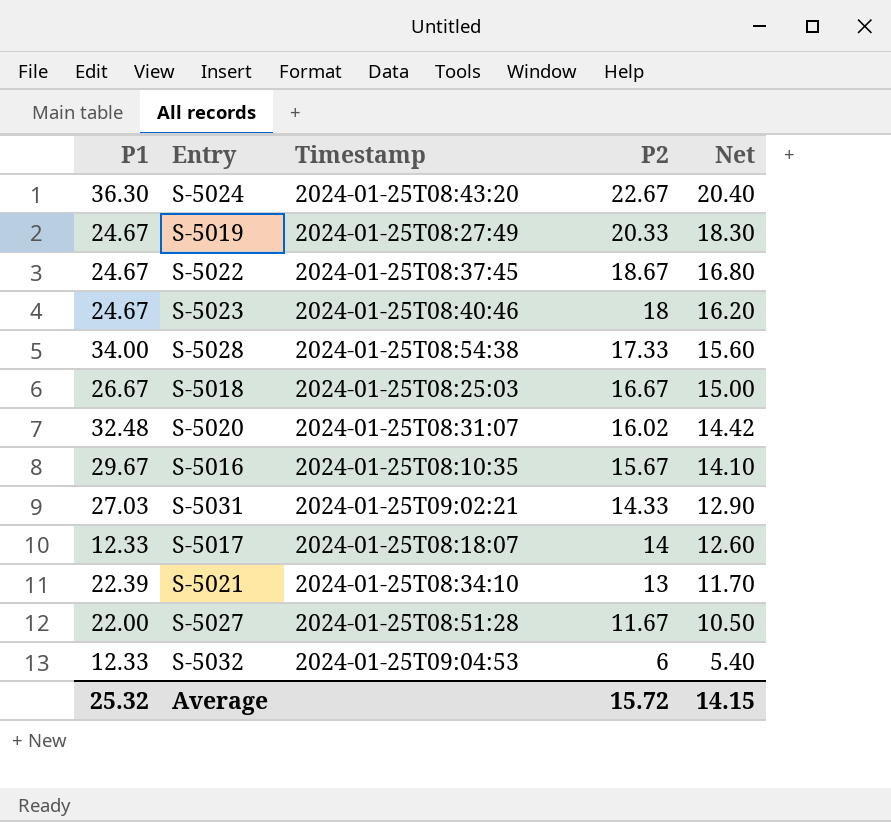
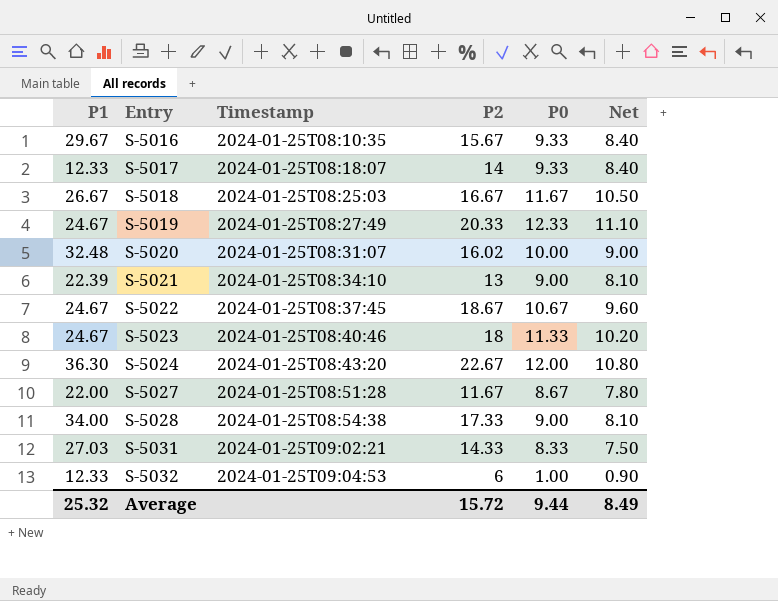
row order: P2 descending -> Entry ascending
column P0 | position: none -> 5
column Net | formula: [P2] * 0.9 -> [P0] * 0.9
Average | Net: 14.15 -> 8.49

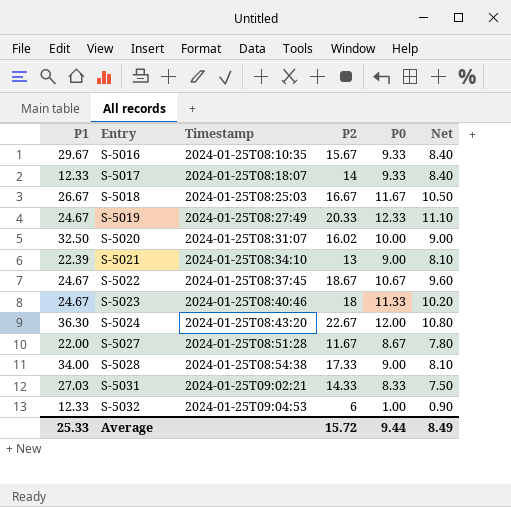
S-5020 | P1: 32.48 -> 32.50
Average | P1: 25.32 -> 25.33

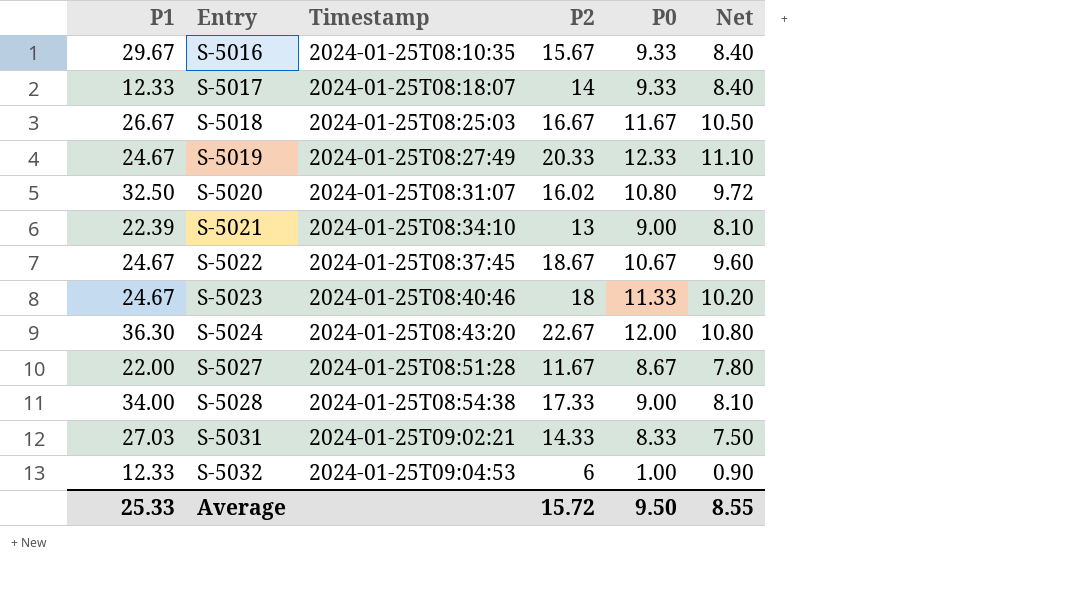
S-5020 | P0: 10.00 -> 10.80
S-5020 | Net: 9.00 -> 9.72
Average | P0: 9.44 -> 9.50
Average | Net: 8.49 -> 8.55

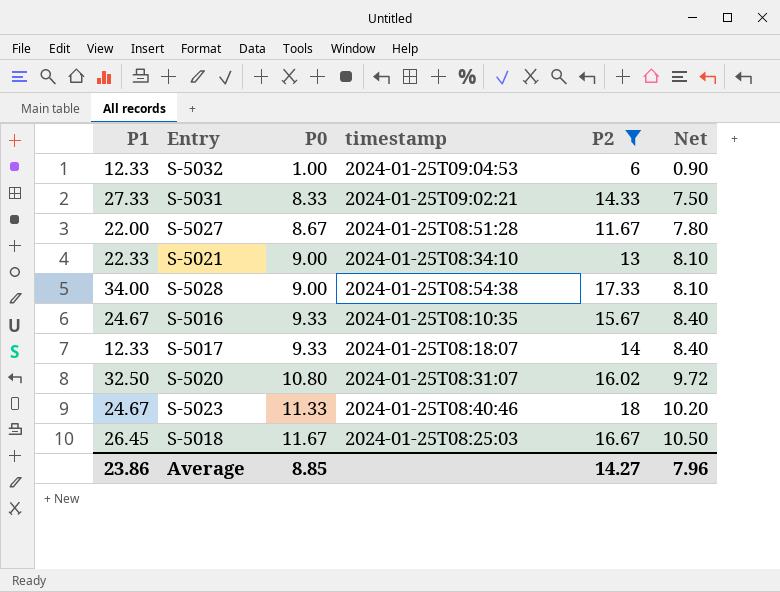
filter: none -> P2 <= 18
row order: Entry ascending -> P0 ascending
column P0 | position: 5 -> 3
column name: Timestamp -> timestamp
S-5031 | P1: 27.03 -> 27.33
S-5021 | P1: 22.39 -> 22.33
S-5016 | P1: 29.67 -> 24.67
S-5018 | P1: 26.67 -> 26.45
Average | P1: 25.33 -> 23.86
Average | P0: 9.50 -> 8.85
Average | P2: 15.72 -> 14.27
Average | Net: 8.55 -> 7.96

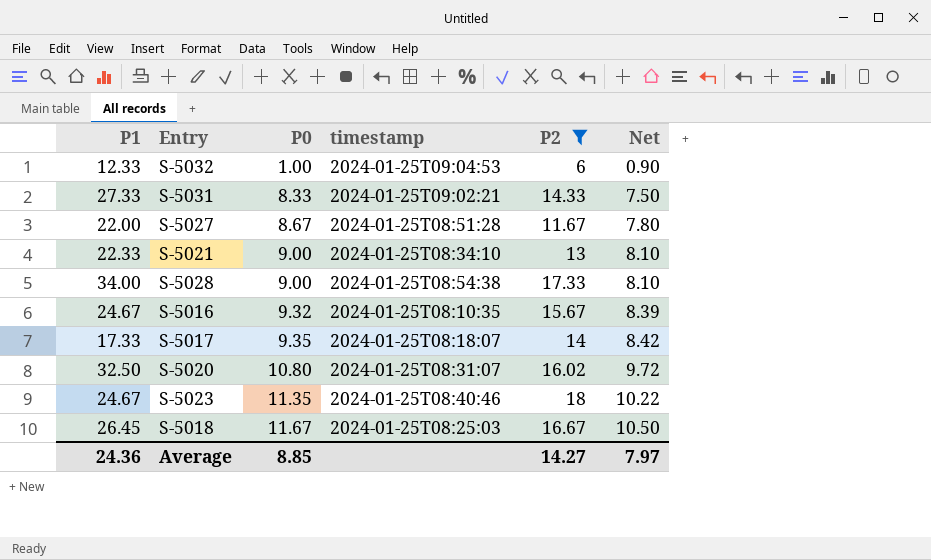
S-5016 | P0: 9.33 -> 9.32
S-5016 | Net: 8.40 -> 8.39
S-5017 | P1: 12.33 -> 17.33
S-5017 | P0: 9.33 -> 9.35
S-5017 | Net: 8.40 -> 8.42
S-5023 | P0: 11.33 -> 11.35
S-5023 | Net: 10.20 -> 10.22
Average | P1: 23.86 -> 24.36
Average | Net: 7.96 -> 7.97

